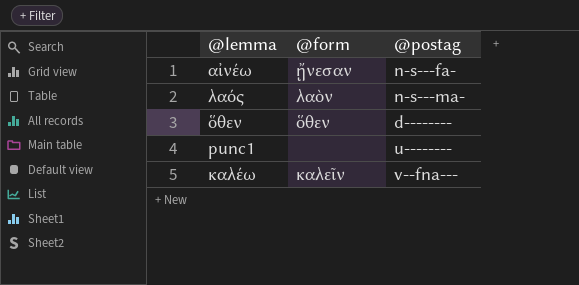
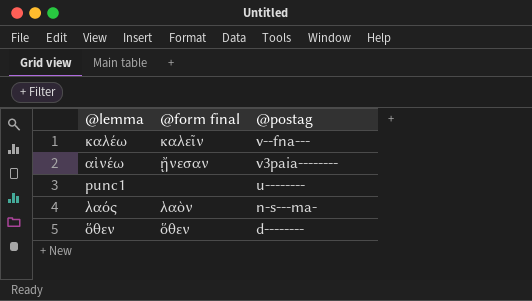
row order: none -> @postag descending
column name: @form -> @form final
αἰνέω | @postag: n-s---fa- -> v3paia--------

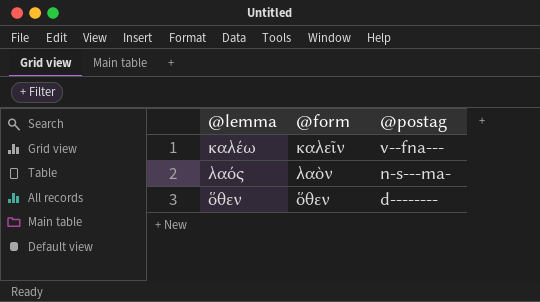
column name: @form final -> @form
row αἰνέω: ᾔνεσαν | v3paia-------- -> none
row punc1: none | u-------- -> none

